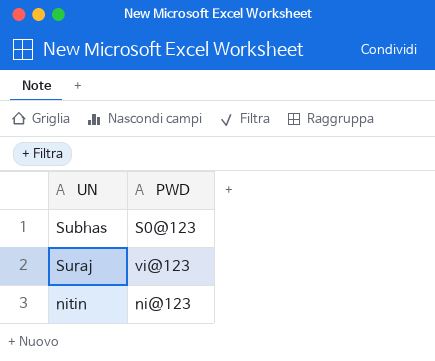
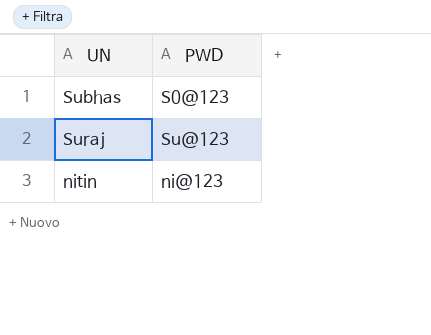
Suraj | PWD: vi@123 -> Su@123

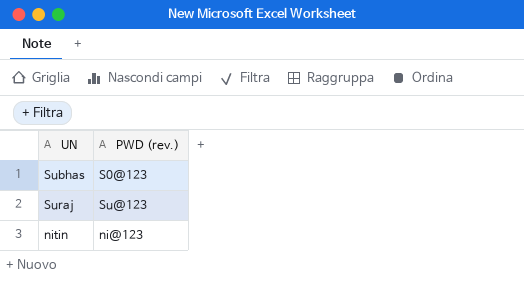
column name: PWD -> PWD (rev.)

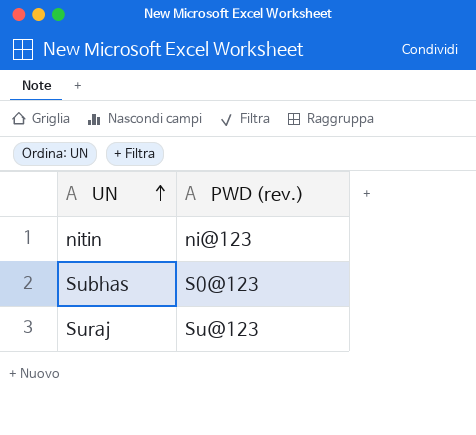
row order: none -> UN ascending

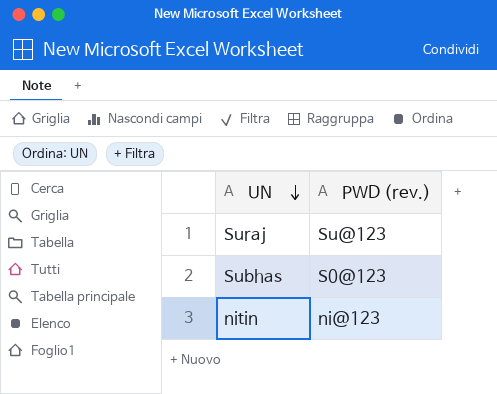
row order: UN ascending -> UN descending

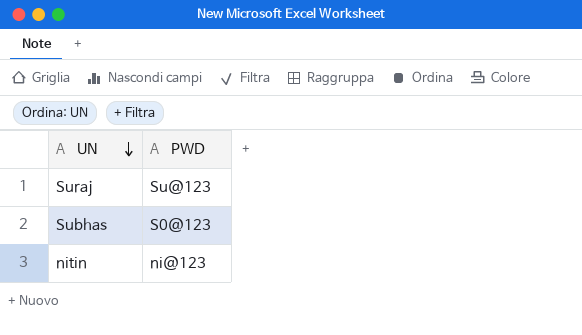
column name: PWD (rev.) -> PWD

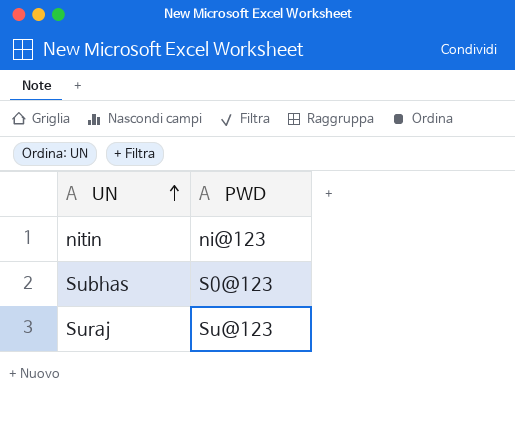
row order: UN descending -> UN ascending

